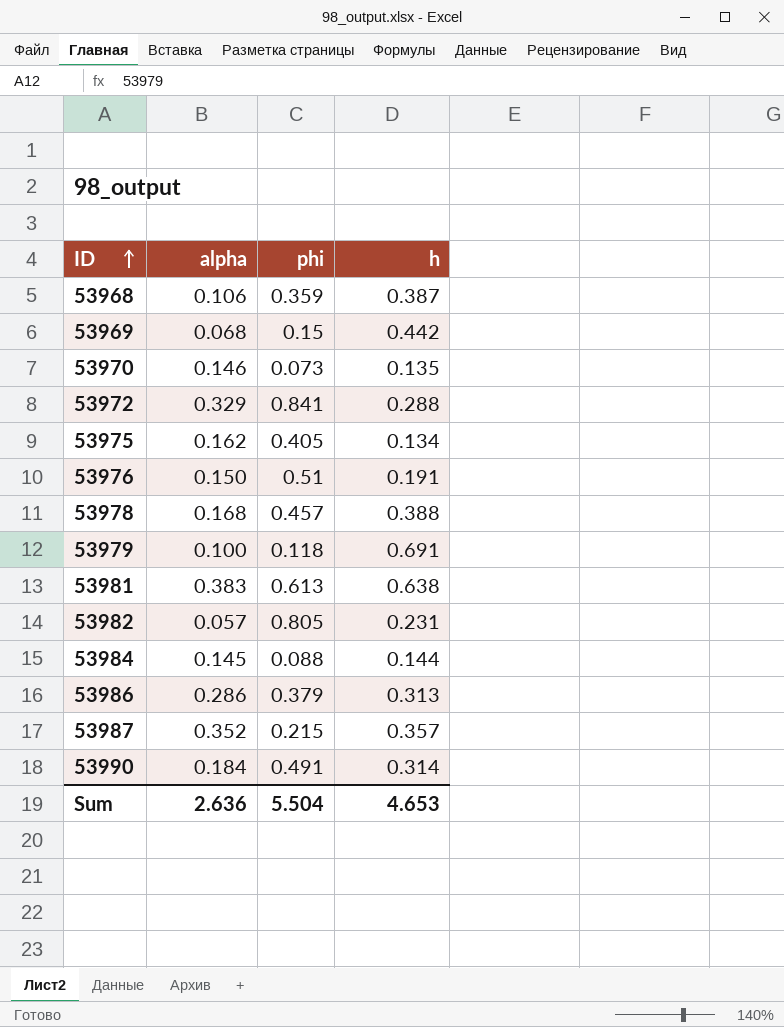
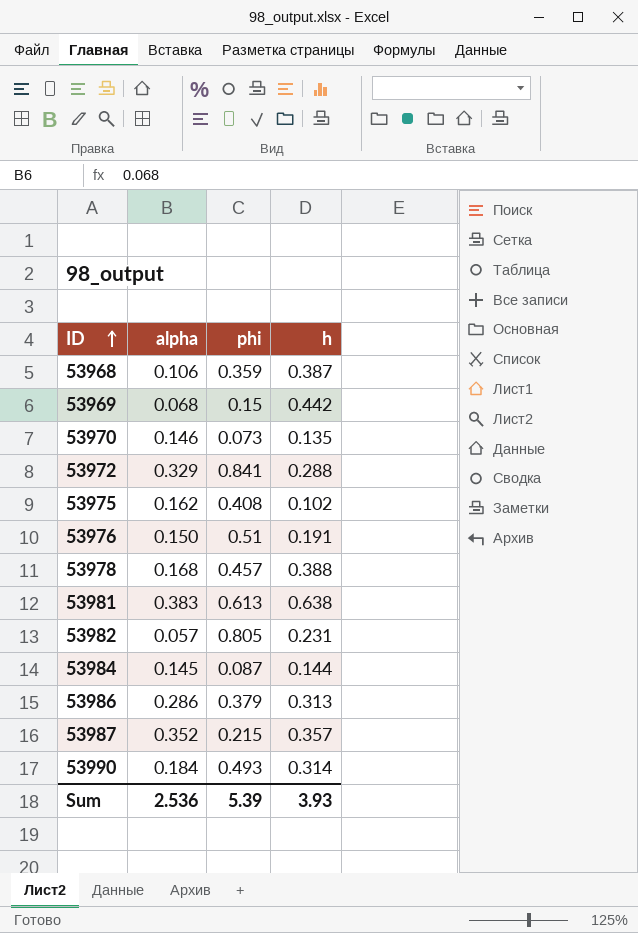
row 53979: 0.100 | 0.118 | 0.691 -> none
53975 | phi: 0.405 -> 0.408
53975 | h: 0.134 -> 0.102
53984 | phi: 0.088 -> 0.087
53990 | phi: 0.491 -> 0.493
Sum | alpha: 2.636 -> 2.536
Sum | phi: 5.504 -> 5.39
Sum | h: 4.653 -> 3.93

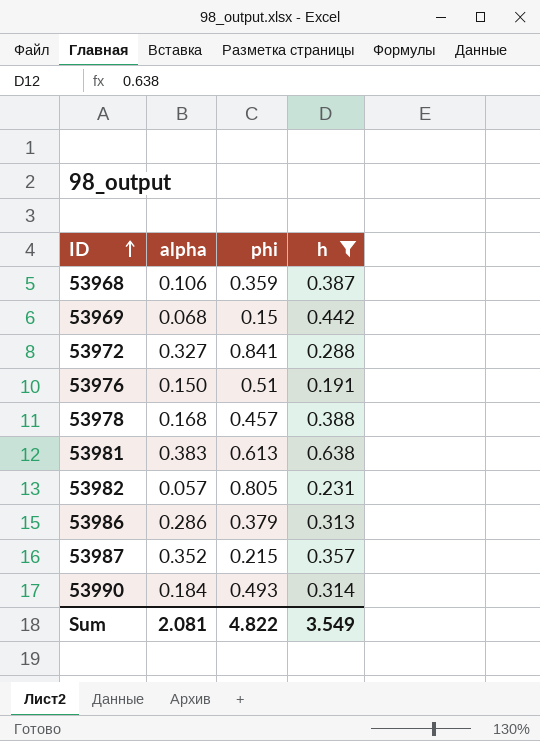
filter: none -> h >= 0.191
53972 | alpha: 0.329 -> 0.327
Sum | alpha: 2.536 -> 2.081
Sum | phi: 5.39 -> 4.822
Sum | h: 3.93 -> 3.549

